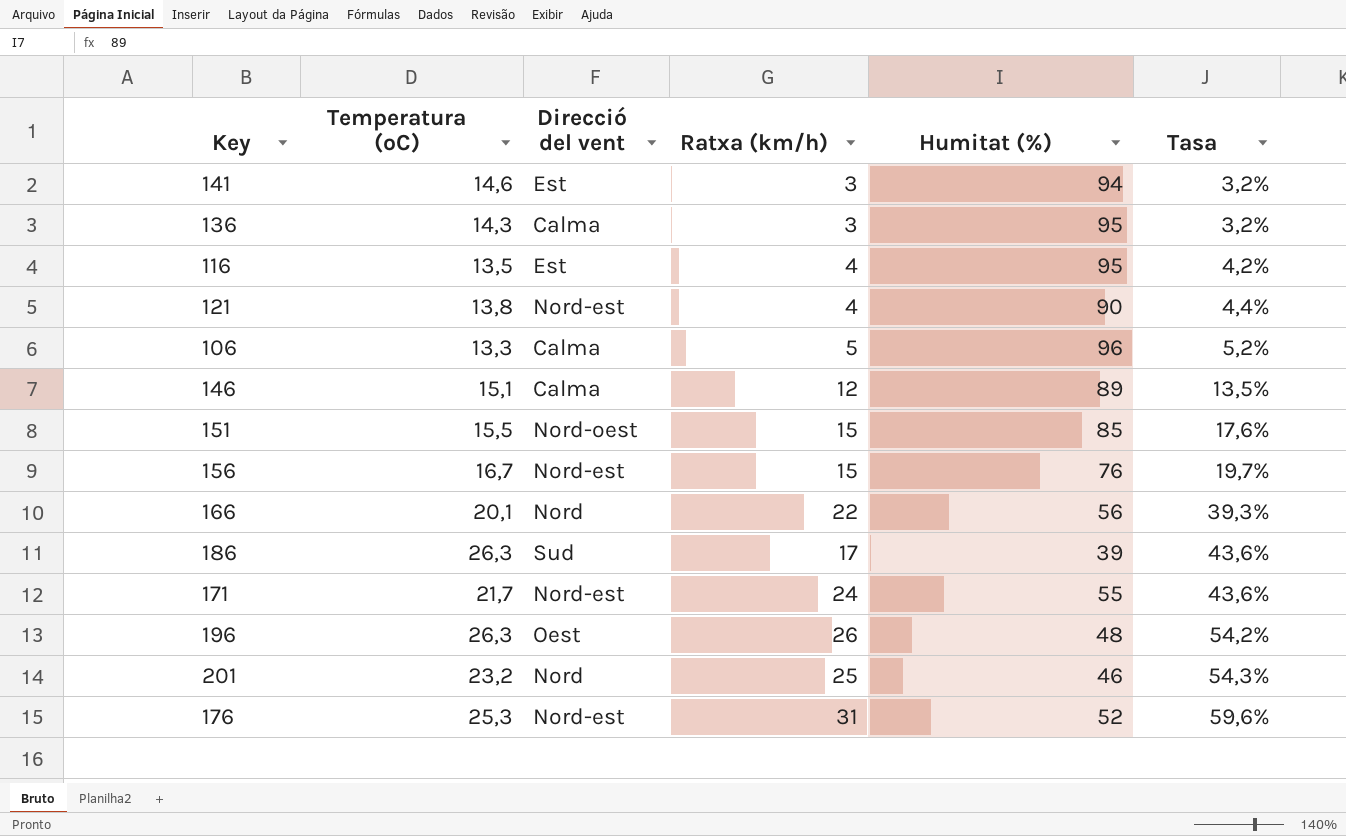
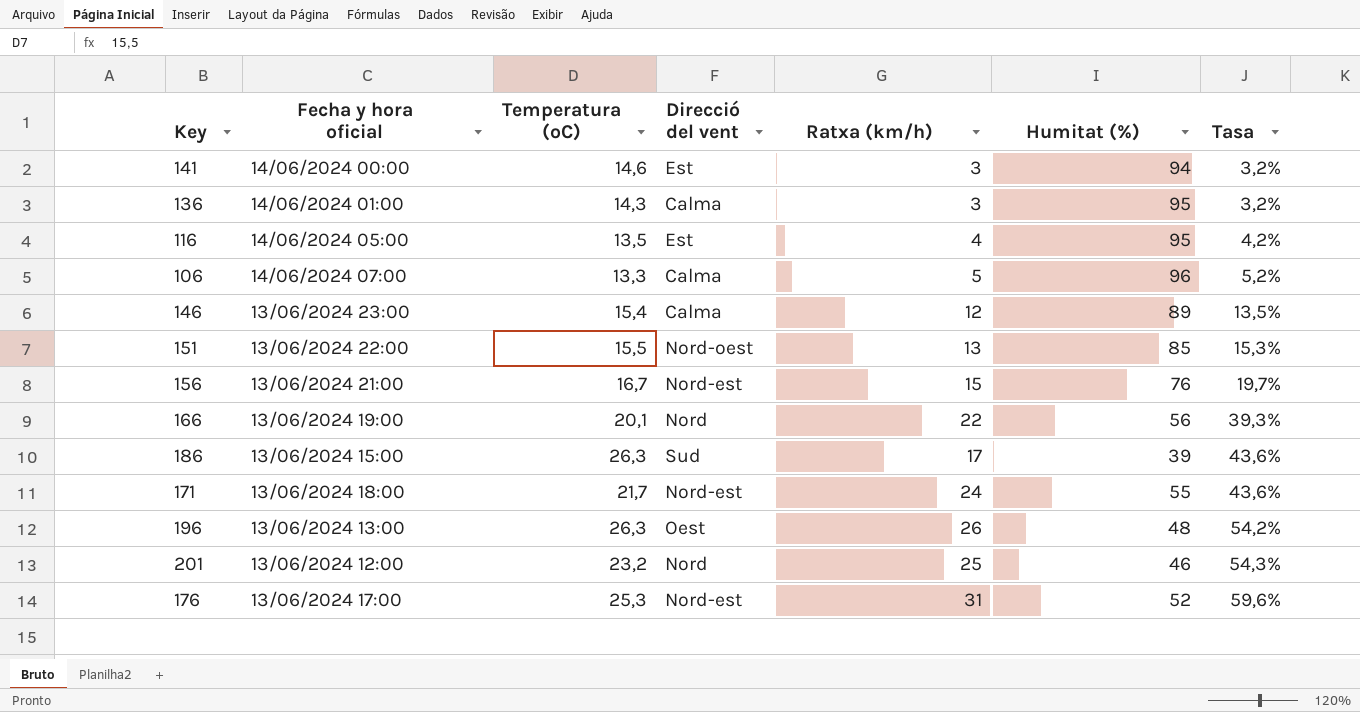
column Fecha y hora oficial | position: none -> 2
row 121: 13,8 | Nord-est | 4 | 90 | 4,4% -> none
146 | Temperatura (ºC): 15,1 -> 15,4
151 | Ratxa (km/h): 15 -> 13
151 | Tasa: 17,6% -> 15,3%

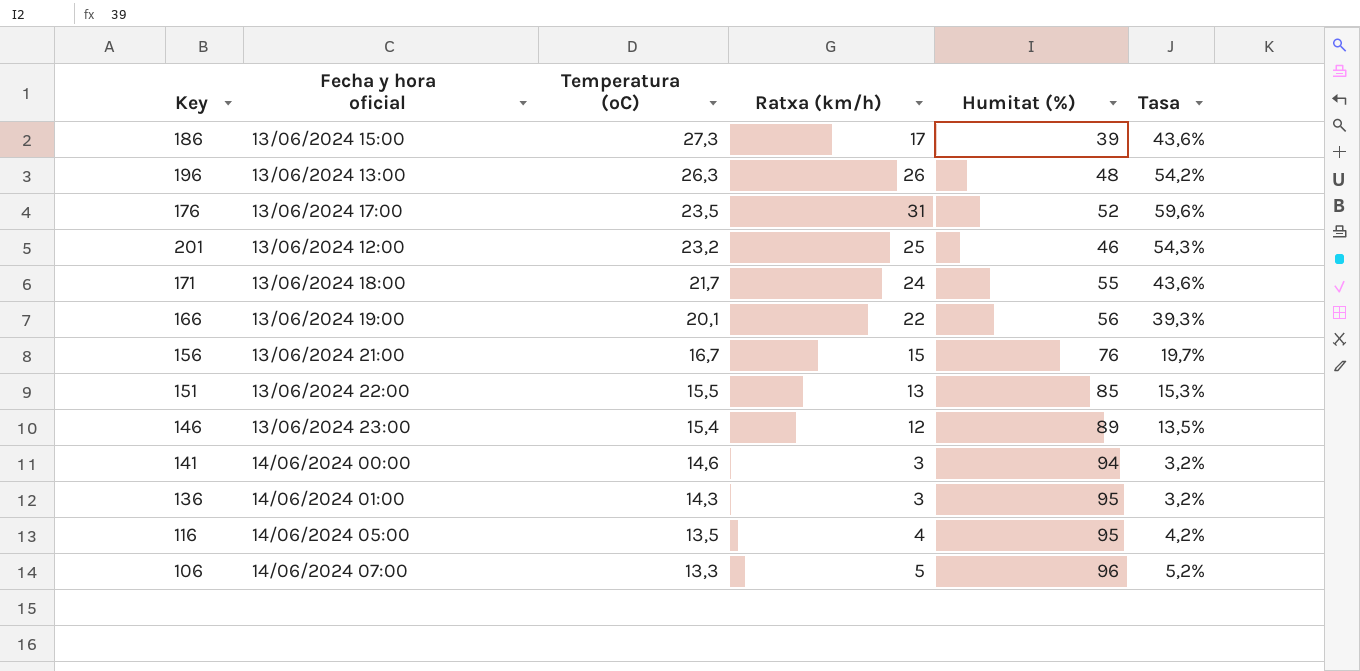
row order: Tasa ascending -> Temperatura (ºC) descending
column Direcció del vent | position: 4 -> none
186 | Temperatura (ºC): 26,3 -> 27,3
176 | Temperatura (ºC): 25,3 -> 23,5

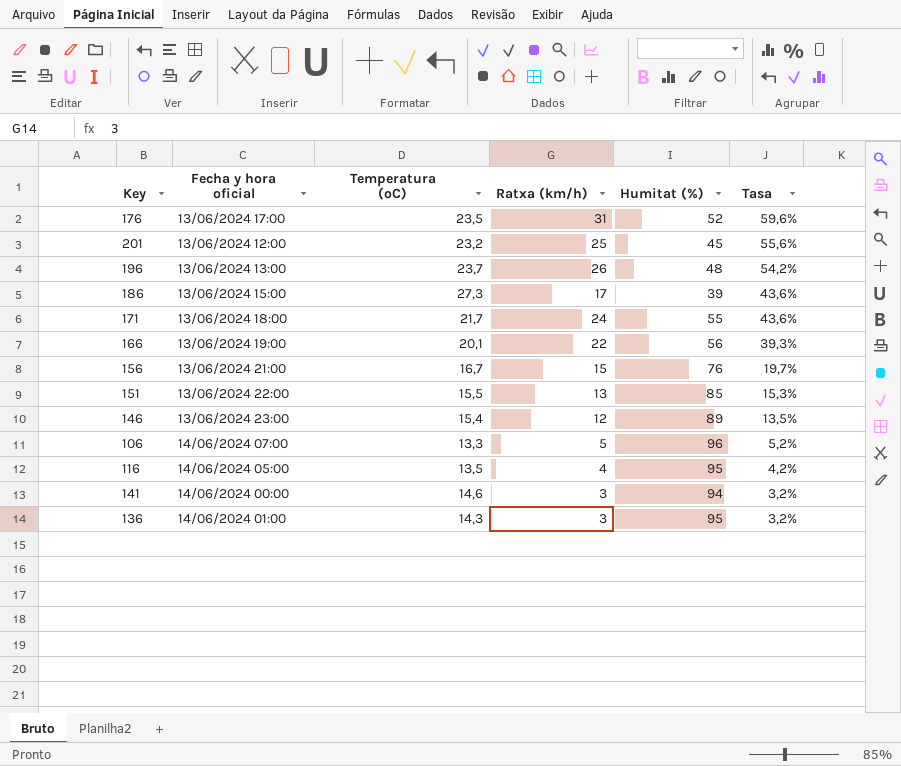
row order: Temperatura (ºC) descending -> Tasa descending
201 | Humitat (%): 46 -> 45
201 | Tasa: 54,3% -> 55,6%
196 | Temperatura (ºC): 26,3 -> 23,7

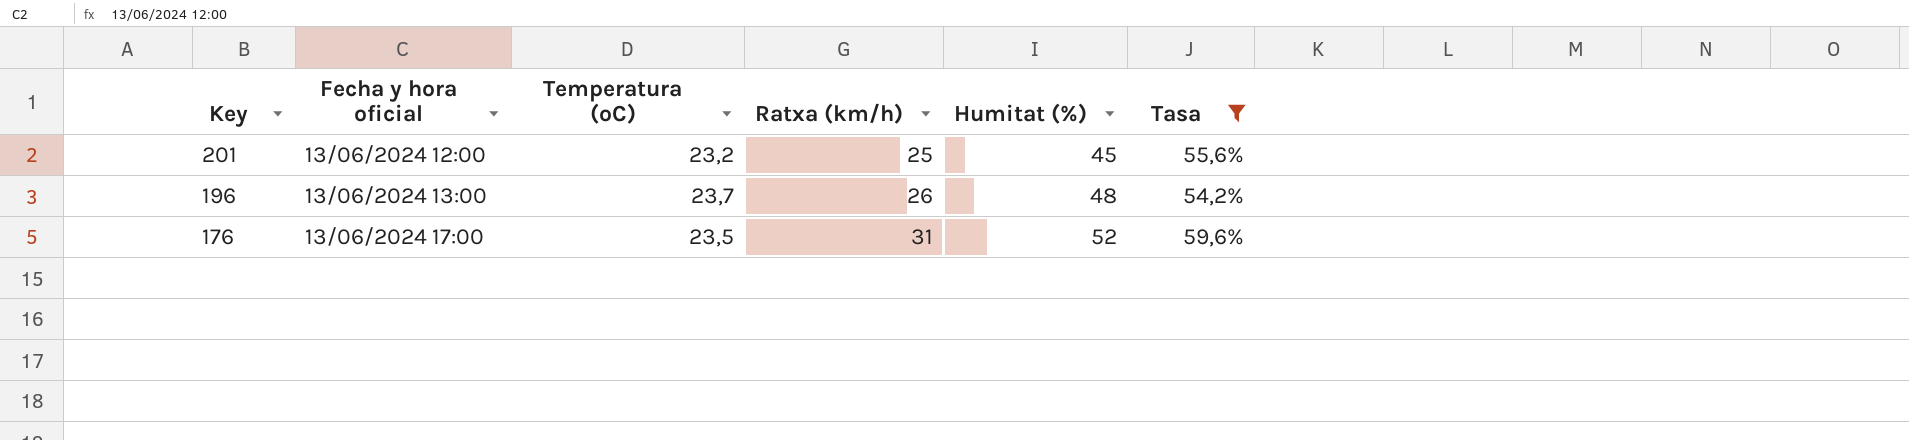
filter: none -> Tasa >= 54,2%
row order: Tasa descending -> Key descending

